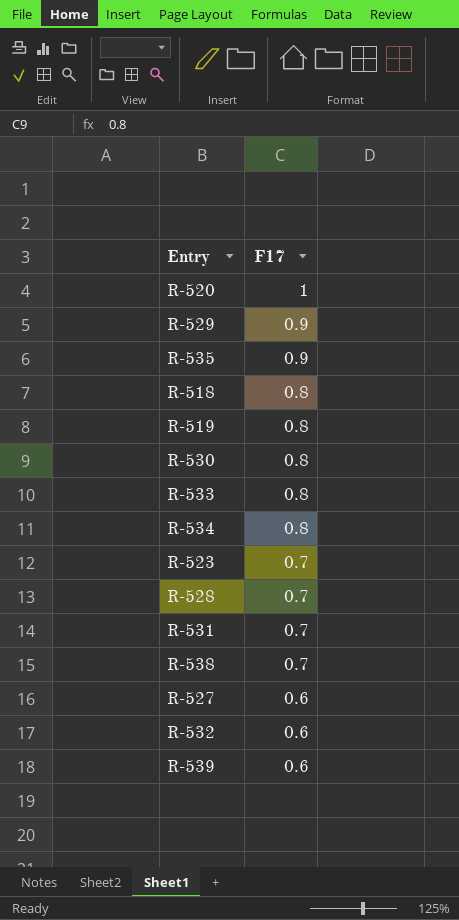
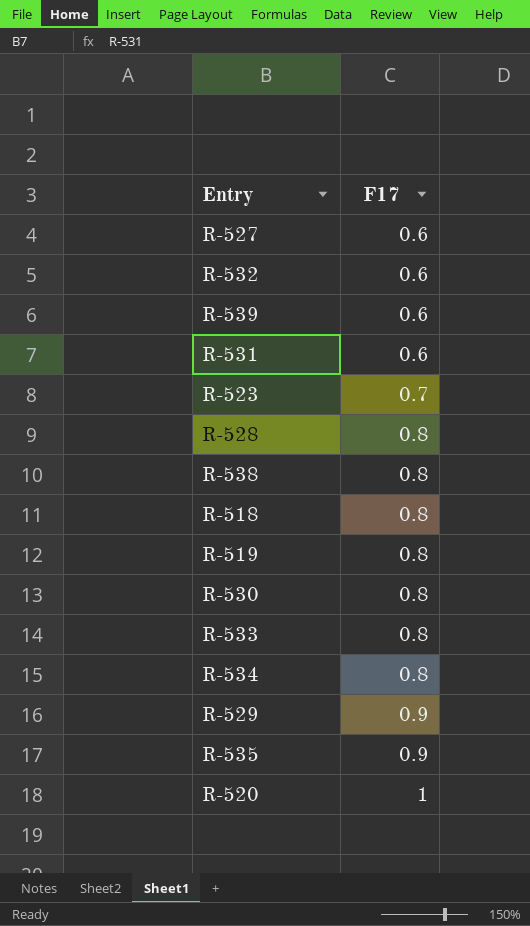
row order: F17 descending -> F17 ascending
R-531 | F17: 0.7 -> 0.6
R-528 | F17: 0.7 -> 0.8
R-538 | F17: 0.7 -> 0.8

